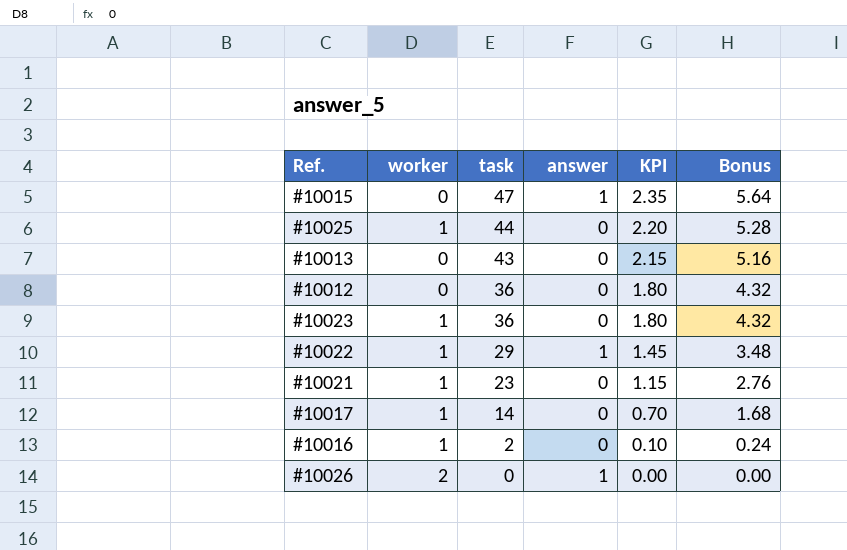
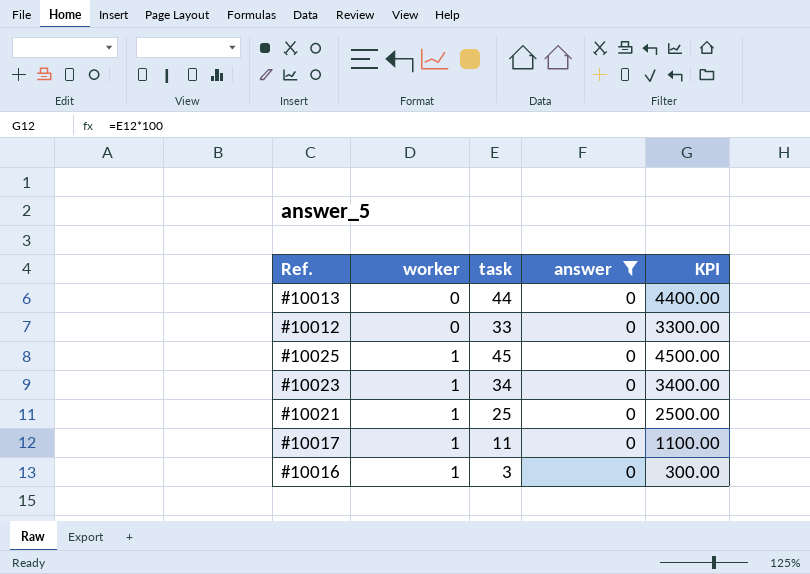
filter: none -> answer = 0
row order: task descending -> worker ascending
column Bonus | formula: [task] * 0.12 -> none
column KPI | formula: [task] * 0.05 -> [task] * 100
#10013 | task: 43 -> 44
#10012 | task: 36 -> 33
#10025 | task: 44 -> 45
#10023 | task: 36 -> 34
#10021 | task: 23 -> 25
#10017 | task: 14 -> 11
#10016 | task: 2 -> 3

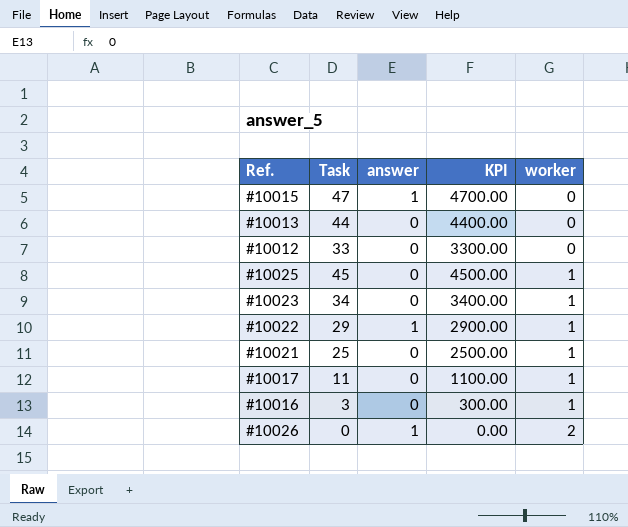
filter: answer = 0 -> none
column name: task -> Task
column worker | position: 2 -> 5

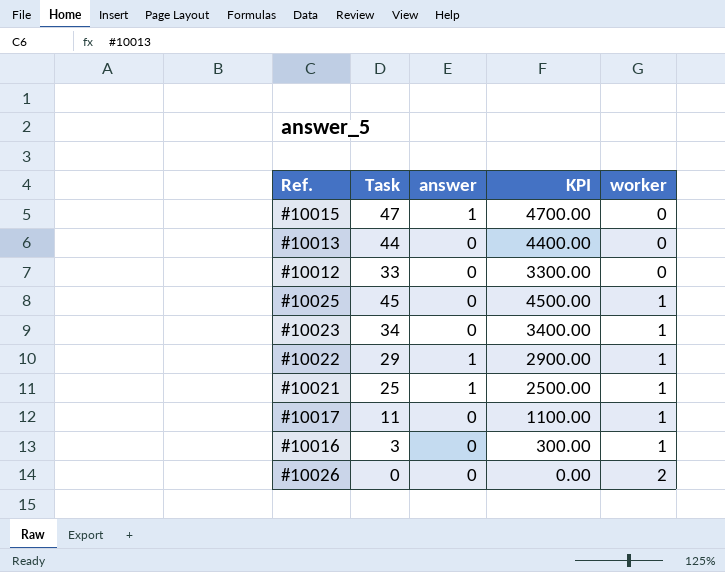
#10021 | answer: 0 -> 1
#10026 | answer: 1 -> 0

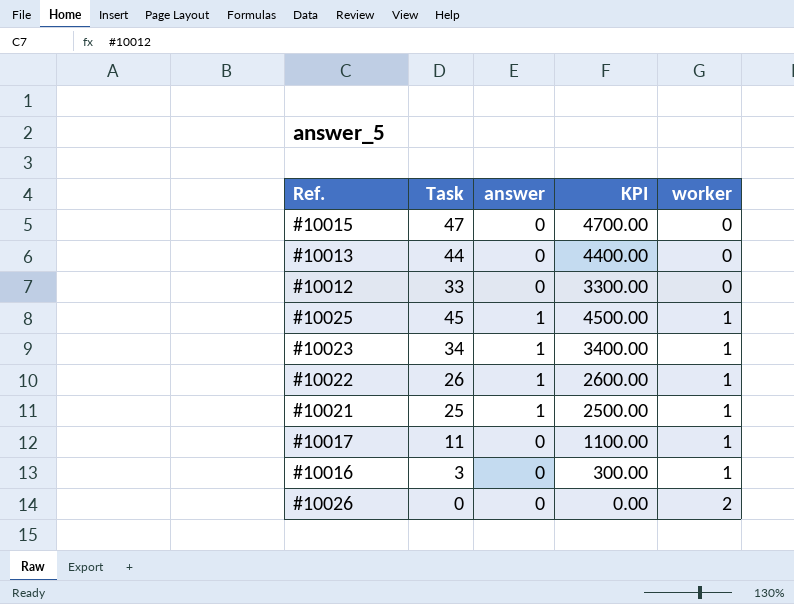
#10015 | answer: 1 -> 0
#10025 | answer: 0 -> 1
#10023 | answer: 0 -> 1
#10022 | Task: 29 -> 26
#10022 | KPI: 2900.00 -> 2600.00

